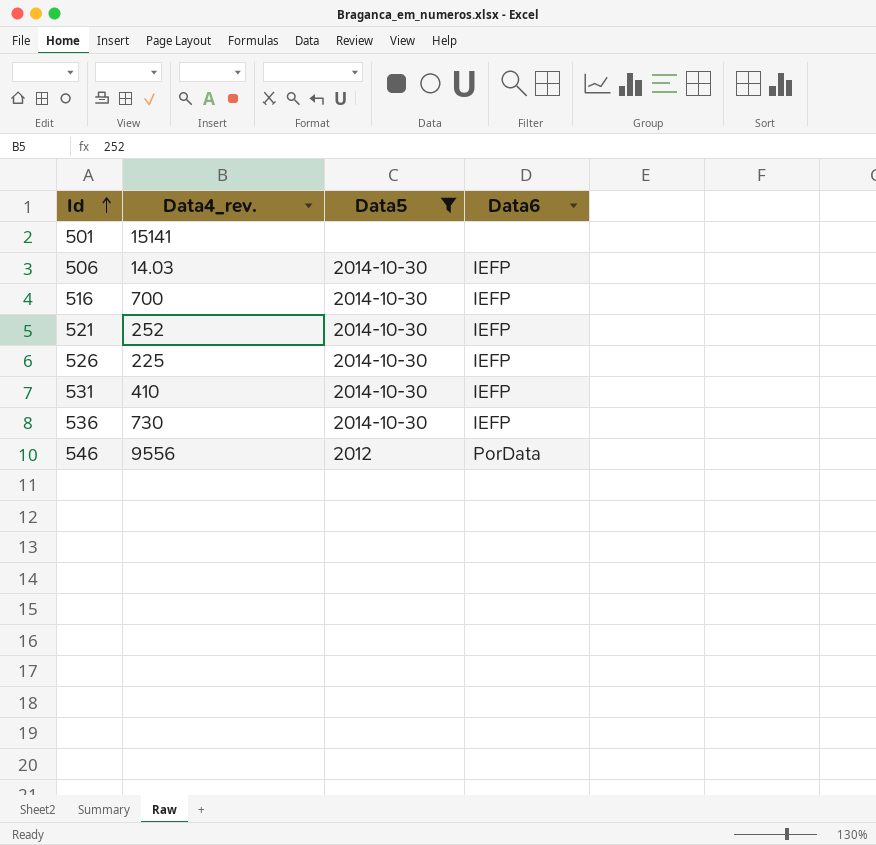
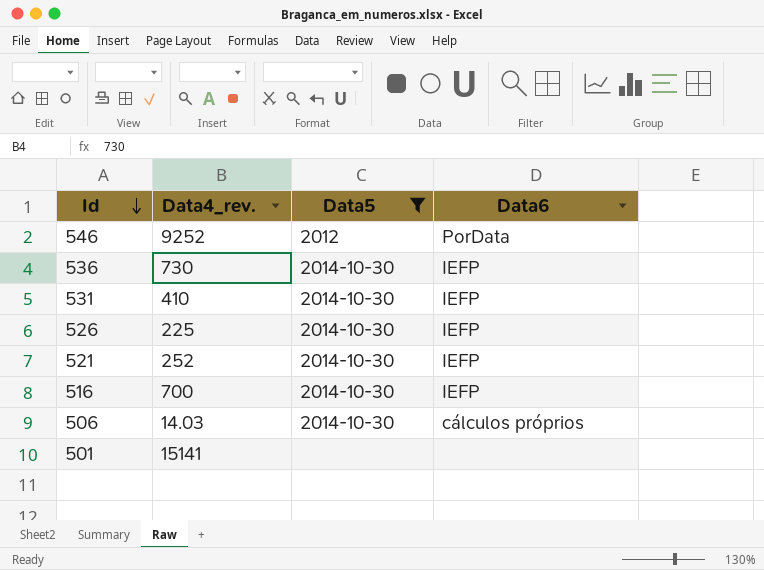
row order: Id ascending -> Id descending
546 | Data4_rev.: 9556 -> 9252
506 | Data6: IEFP -> cálculos próprios

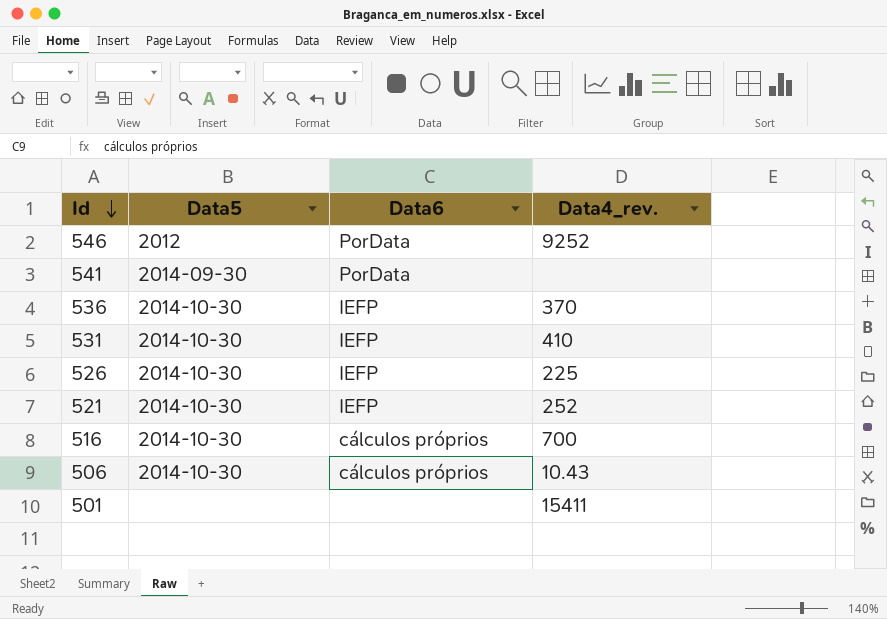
filter: Data5 != 2014-09-30 -> none
column Data4_rev. | position: 2 -> 4
536 | Data4_rev.: 730 -> 370
516 | Data6: IEFP -> cálculos próprios
506 | Data4_rev.: 14.03 -> 10.43
501 | Data4_rev.: 15141 -> 15411

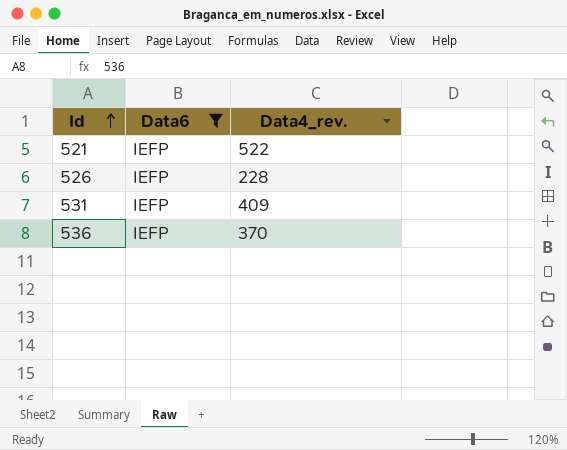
filter: none -> Data6 = IEFP
row order: Id descending -> Id ascending
column Data5 | position: 2 -> none
521 | Data4_rev.: 252 -> 522
526 | Data4_rev.: 225 -> 228
531 | Data4_rev.: 410 -> 409

